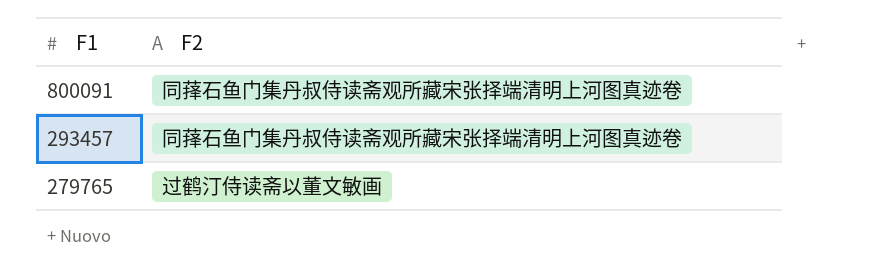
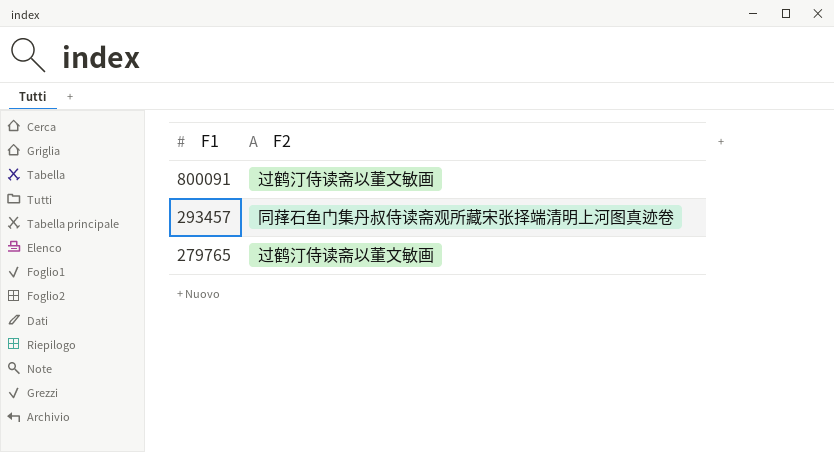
800091 | F2: 同萚石鱼门集丹叔侍读斋观所藏宋张择端清明上河图真迹卷 -> 过鹤汀侍读斋以董文敏画

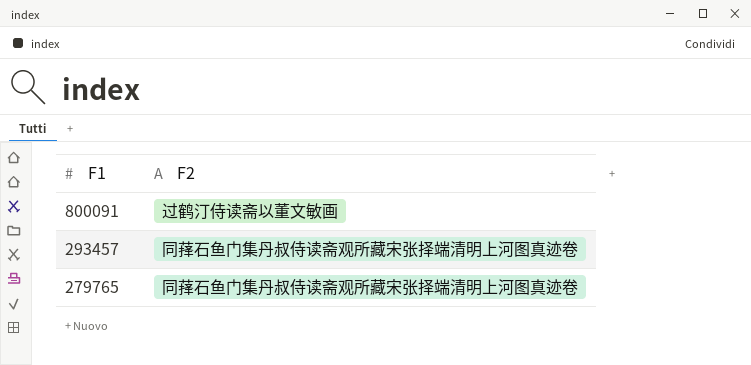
279765 | F2: 过鹤汀侍读斋以董文敏画 -> 同萚石鱼门集丹叔侍读斋观所藏宋张择端清明上河图真迹卷

